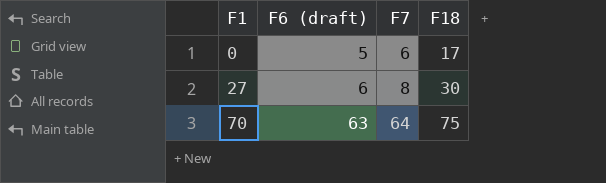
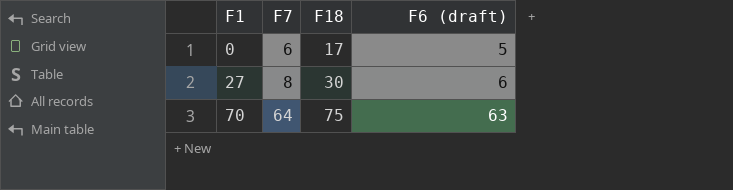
column F6 (draft) | position: 2 -> 4

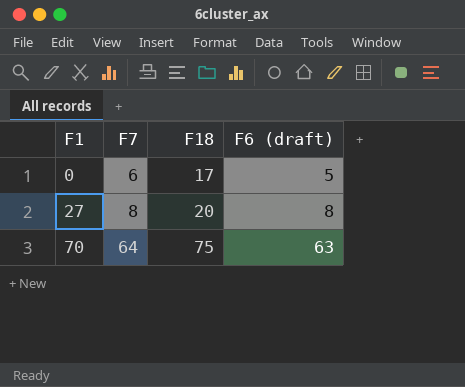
27 | F18: 30 -> 20
27 | F6 (draft): 6 -> 8

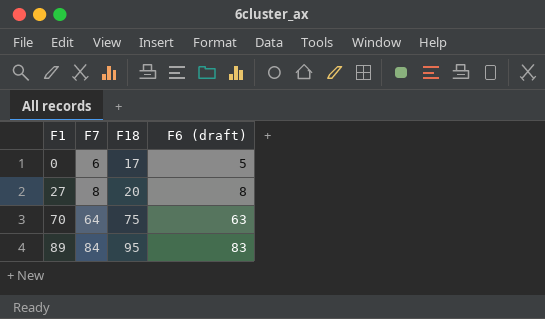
row 89: none -> 84 | 95 | 83

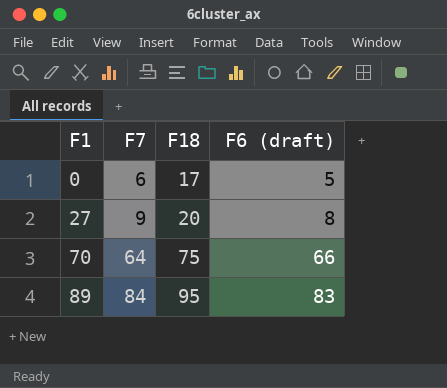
27 | F7: 8 -> 9
70 | F6 (draft): 63 -> 66

